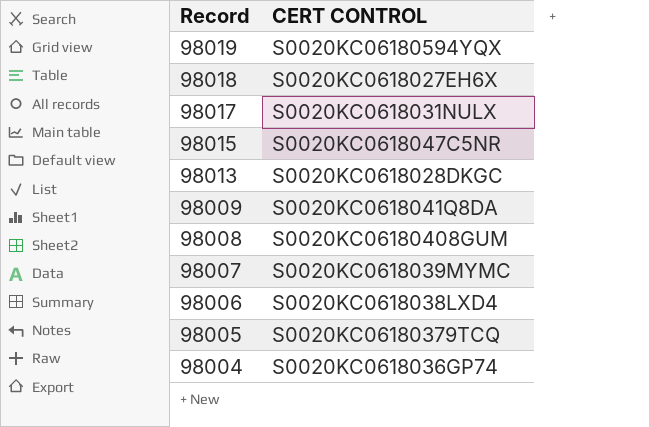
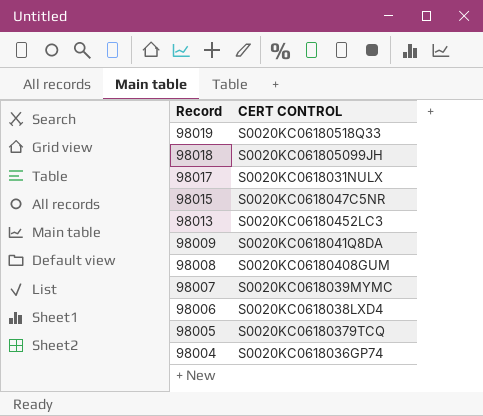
98019 | CERT CONTROL: S0020KC06180594YQX -> S0020KC06180518Q33
98018 | CERT CONTROL: S0020KC0618027EH6X -> S0020KC061805099JH
98013 | CERT CONTROL: S0020KC0618028DKGC -> S0020KC06180452LC3

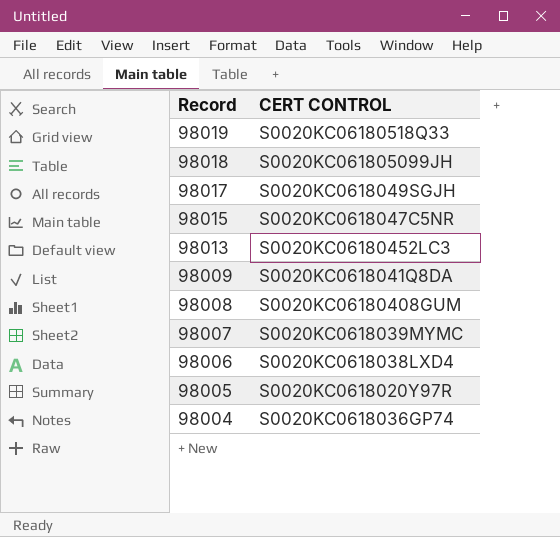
98017 | CERT CONTROL: S0020KC0618031NULX -> S0020KC0618049SGJH
98005 | CERT CONTROL: S0020KC06180379TCQ -> S0020KC0618020Y97R

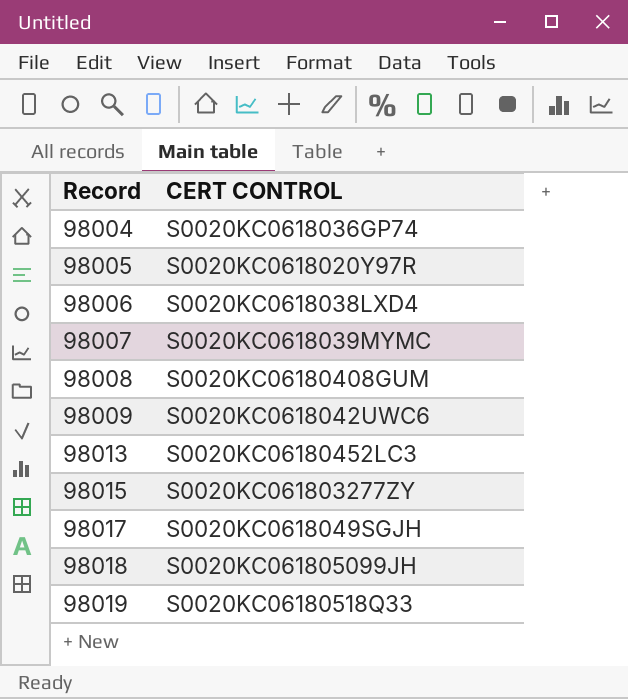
row order: Record descending -> Record ascending
98009 | CERT CONTROL: S0020KC0618041Q8DA -> S0020KC0618042UWC6
98015 | CERT CONTROL: S0020KC0618047C5NR -> S0020KC061803277ZY

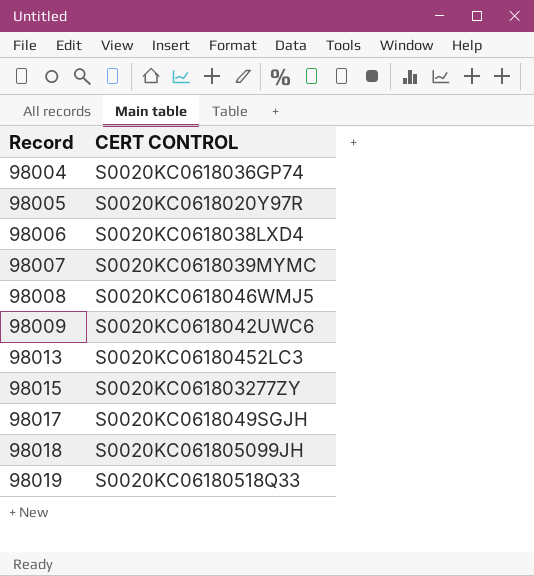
98008 | CERT CONTROL: S0020KC06180408GUM -> S0020KC0618046WMJ5

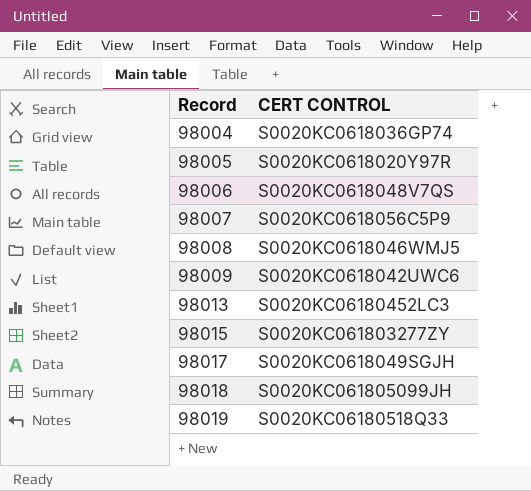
98006 | CERT CONTROL: S0020KC0618038LXD4 -> S0020KC0618048V7QS
98007 | CERT CONTROL: S0020KC0618039MYMC -> S0020KC0618056C5P9

